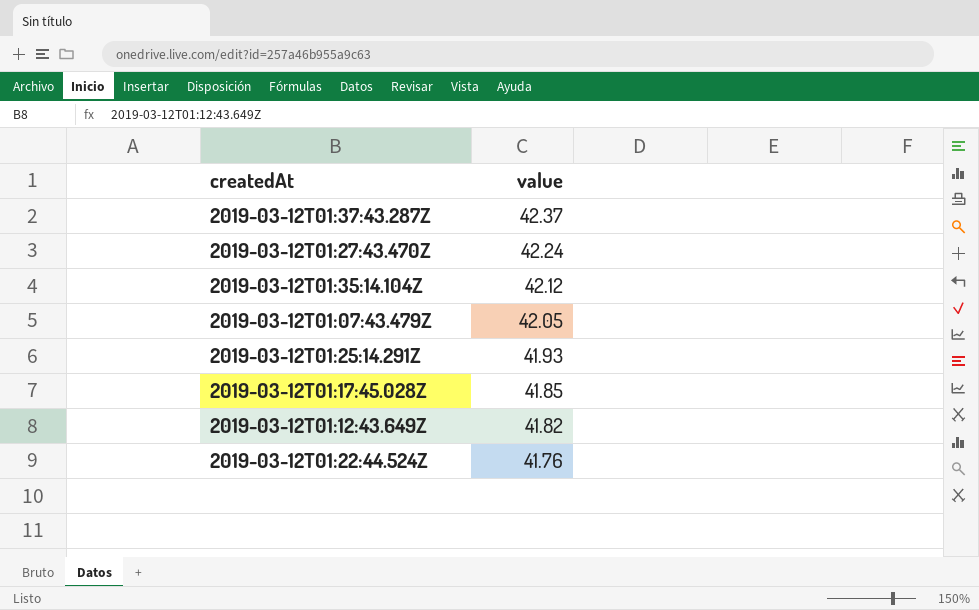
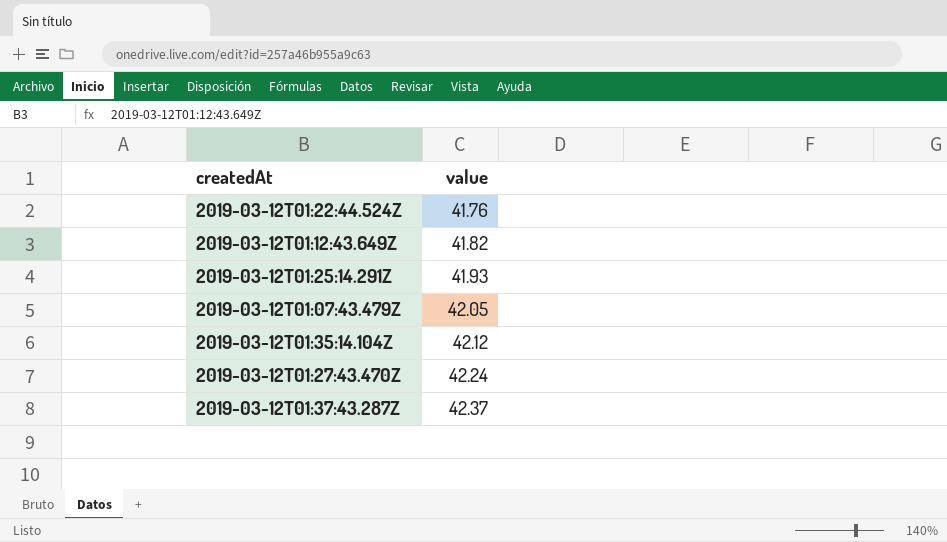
row order: value descending -> value ascending
row 2019-03-12T01:17:45.028Z: 41.85 -> none

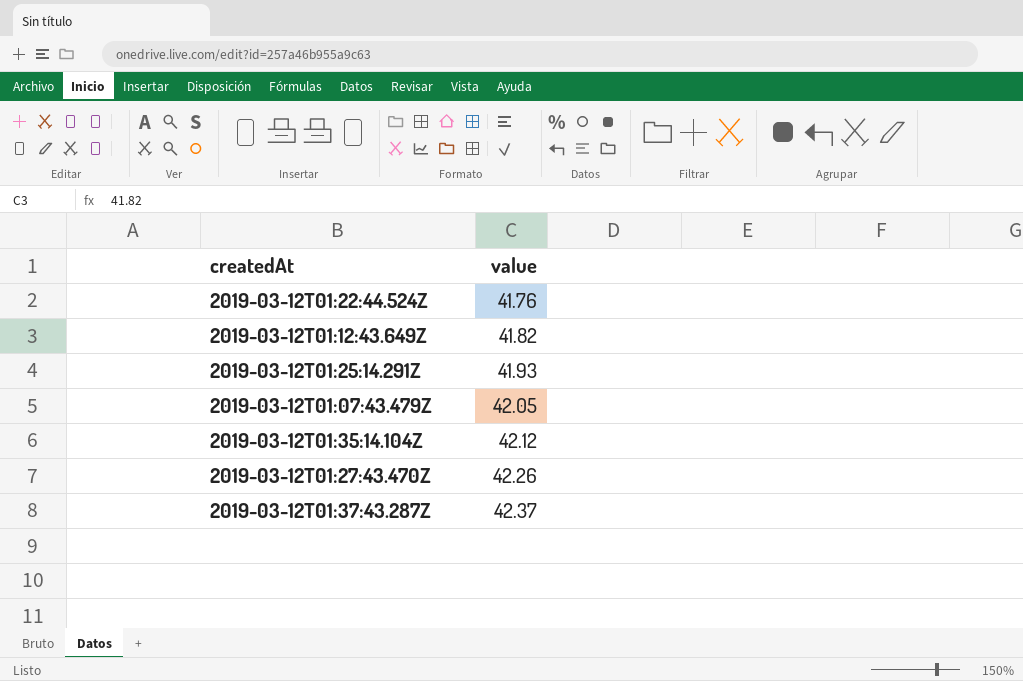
2019-03-12T01:27:43.470Z | value: 42.24 -> 42.26

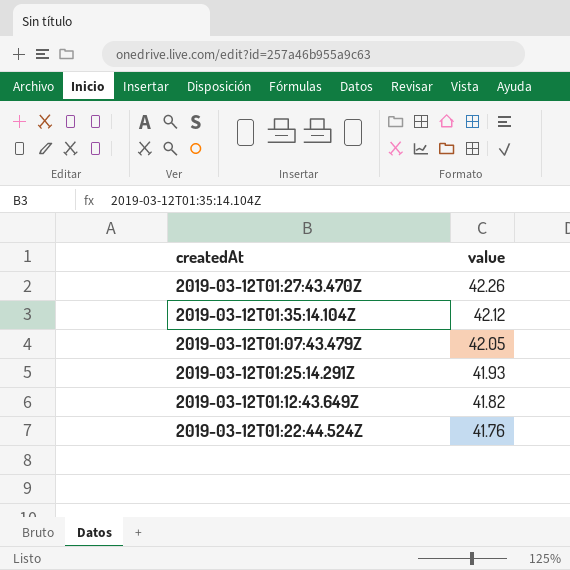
row order: value ascending -> value descending
row 2019-03-12T01:37:43.287Z: 42.37 -> none

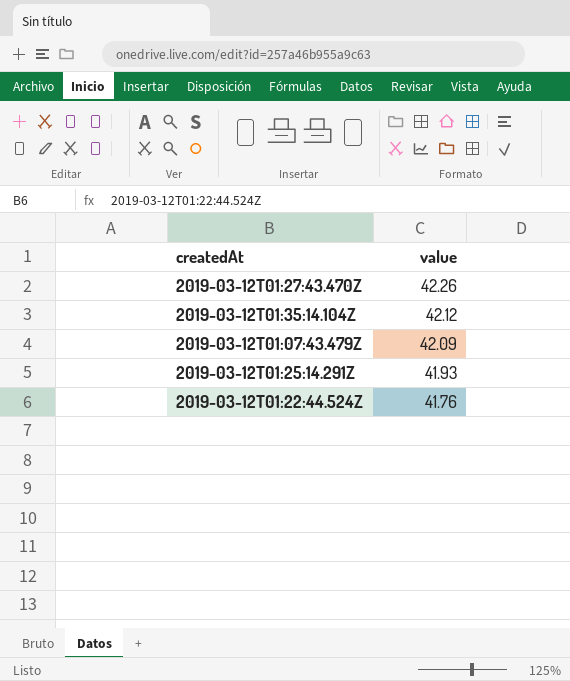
row 2019-03-12T01:12:43.649Z: 41.82 -> none
2019-03-12T01:07:43.479Z | value: 42.05 -> 42.09

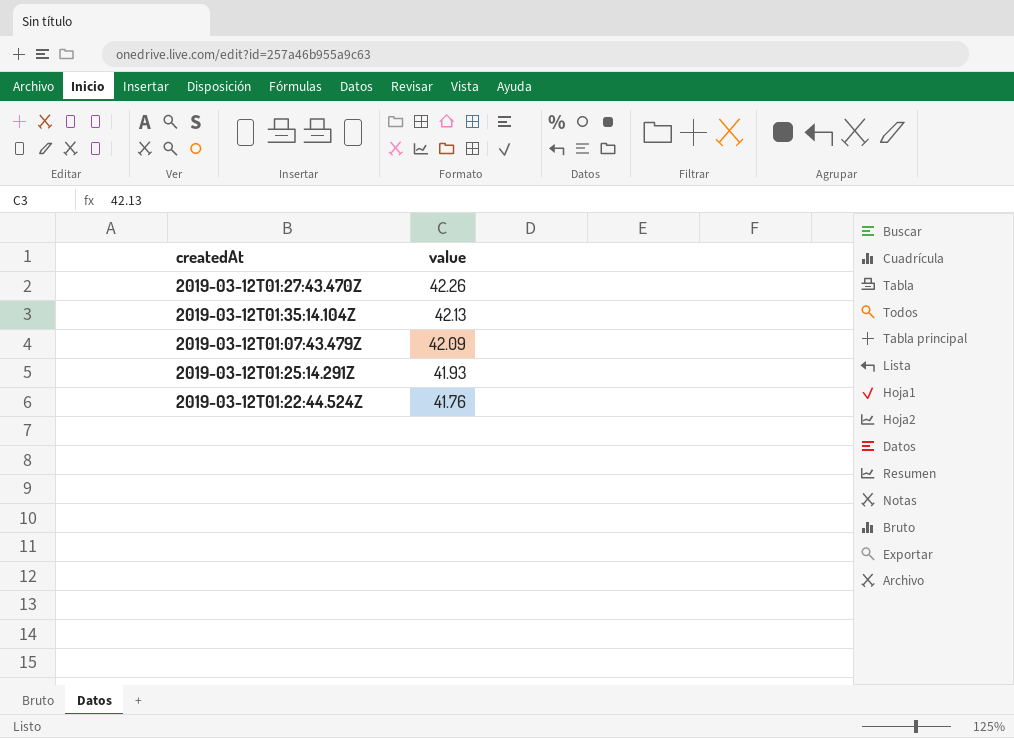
2019-03-12T01:35:14.104Z | value: 42.12 -> 42.13

